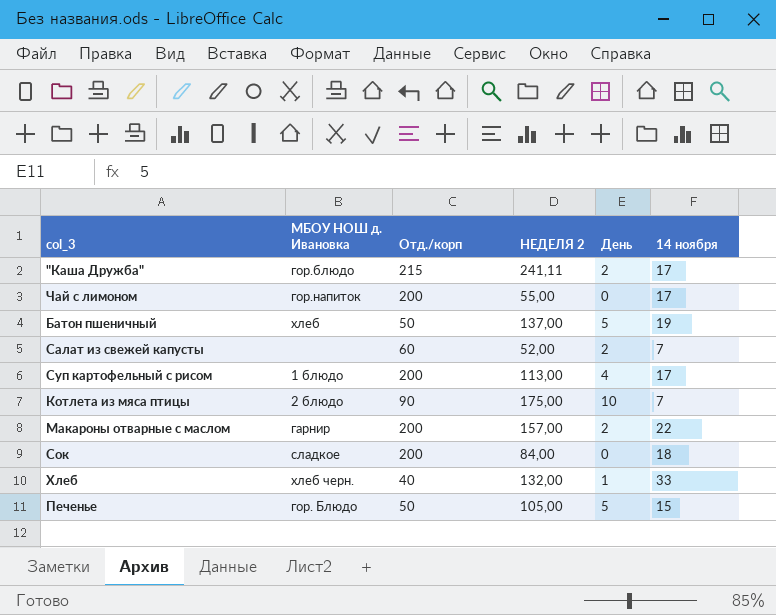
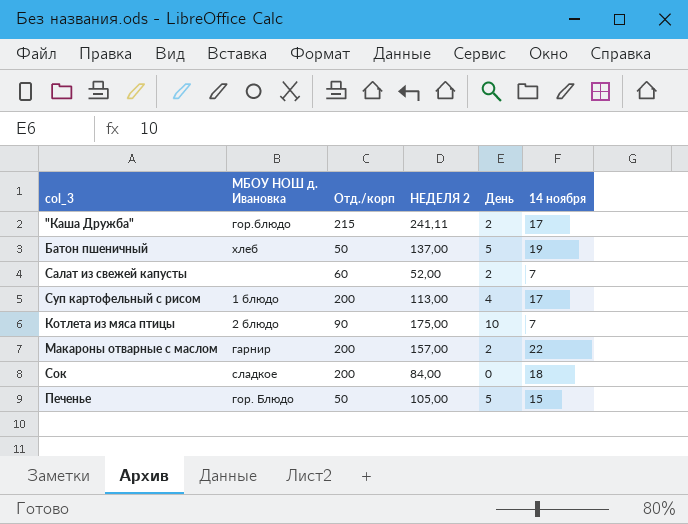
row Чай с лимоном: гор.напиток | 200 | 55,00 | 0 | 17 -> none
row Хлеб: хлеб черн. | 40 | 132,00 | 1 | 33 -> none

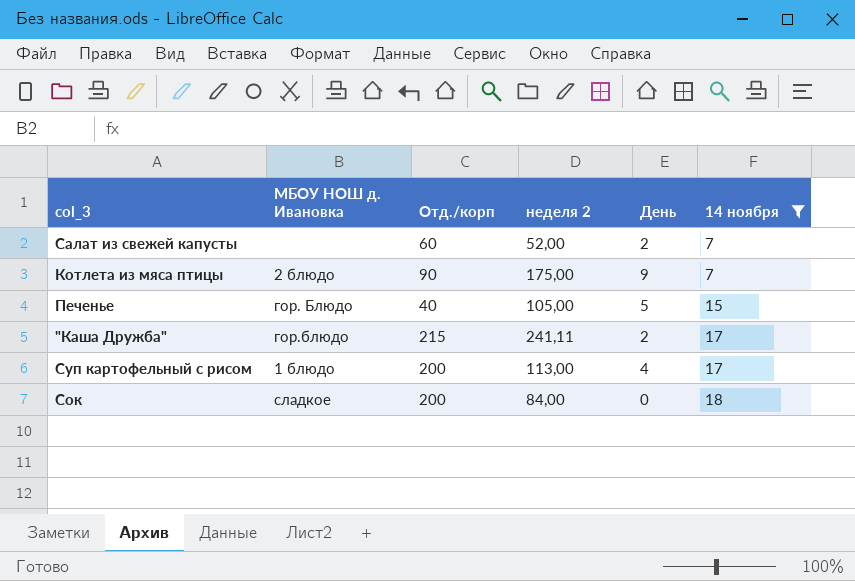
filter: none -> 14 ноября <= 18
row order: none -> 14 ноября ascending
column name: НЕДЕЛЯ 2 -> неделя 2
Котлета из мяса птицы | День: 10 -> 9
Печенье | Отд./корп: 50 -> 40

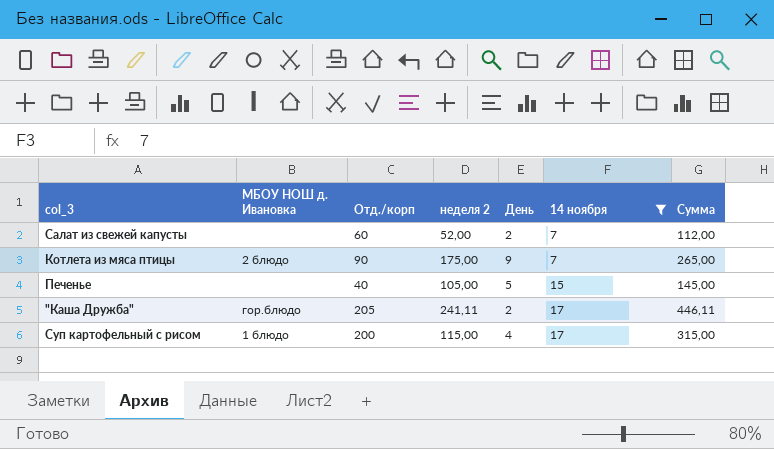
column Сумма | formula: none -> [Отд./корп] + [неделя 2]
row Сок: сладкое | 200 | 84,00 | 0 | 18 -> none
Печенье | МБОУ НОШ д. Ивановка: гор. Блюдо -> none
"Каша Дружба" | Отд./корп: 215 -> 205
Суп картофельный с рисом | неделя 2: 113,00 -> 115,00

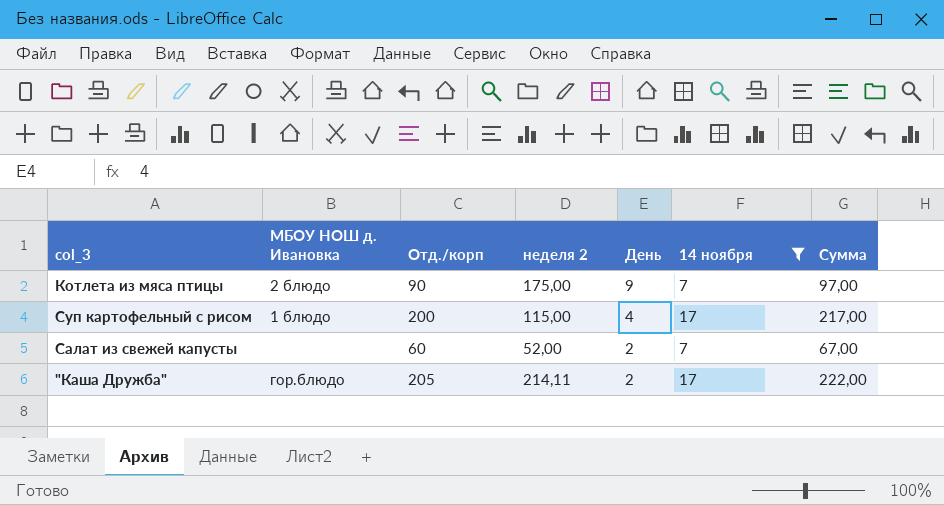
row order: 14 ноября ascending -> День descending
column Сумма | formula: [Отд./корп] + [неделя 2] -> [Отд./корп] + [14 ноября]
row Печенье: none | 40 | 105,00 | 5 | 15 | 145,00 -> none
"Каша Дружба" | неделя 2: 241,11 -> 214,11

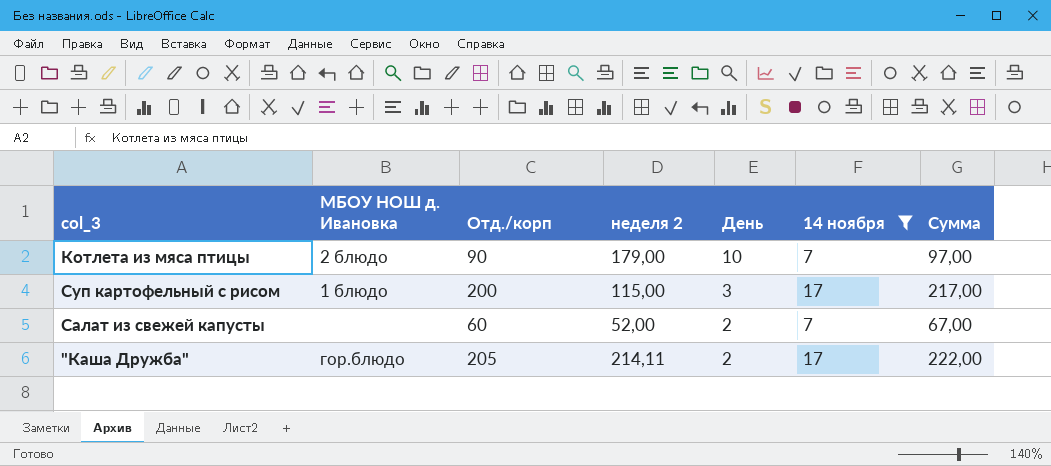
Котлета из мяса птицы | неделя 2: 175,00 -> 179,00
Котлета из мяса птицы | День: 9 -> 10
Суп картофельный с рисом | День: 4 -> 3

